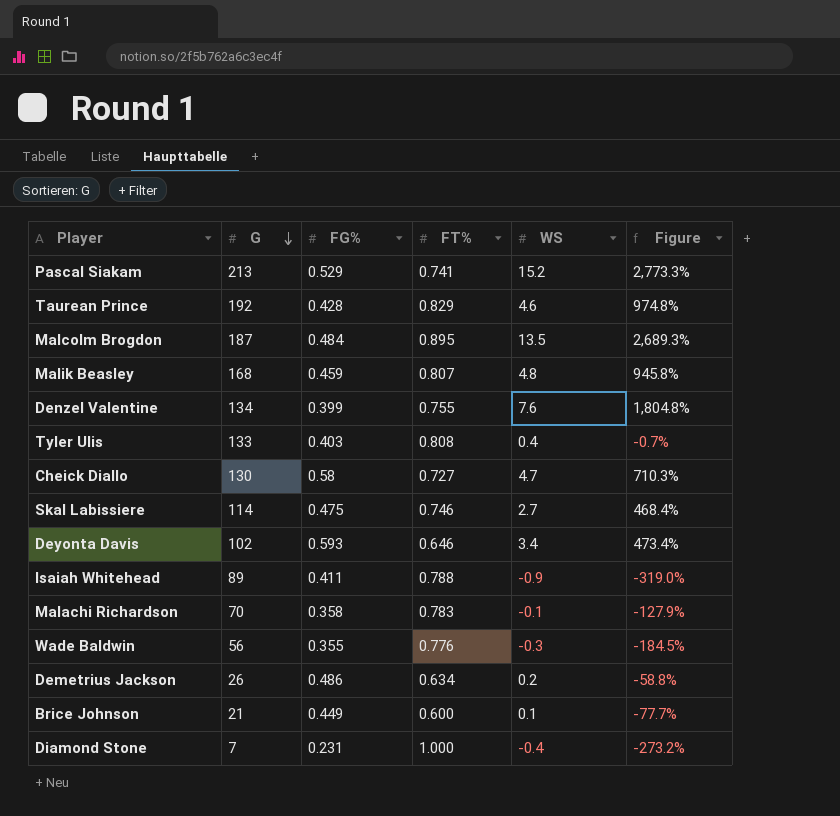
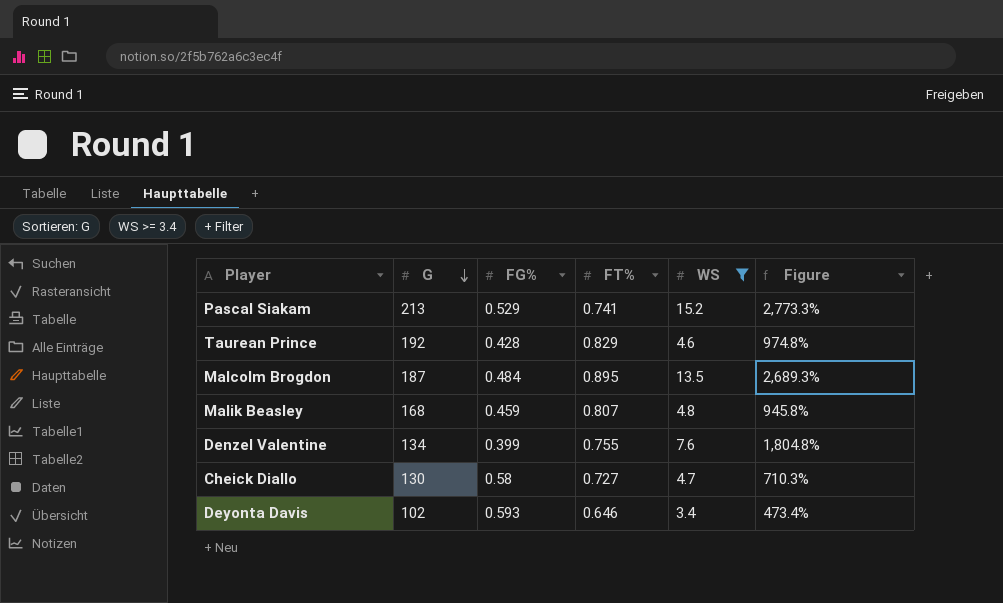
filter: none -> WS >= 3.4

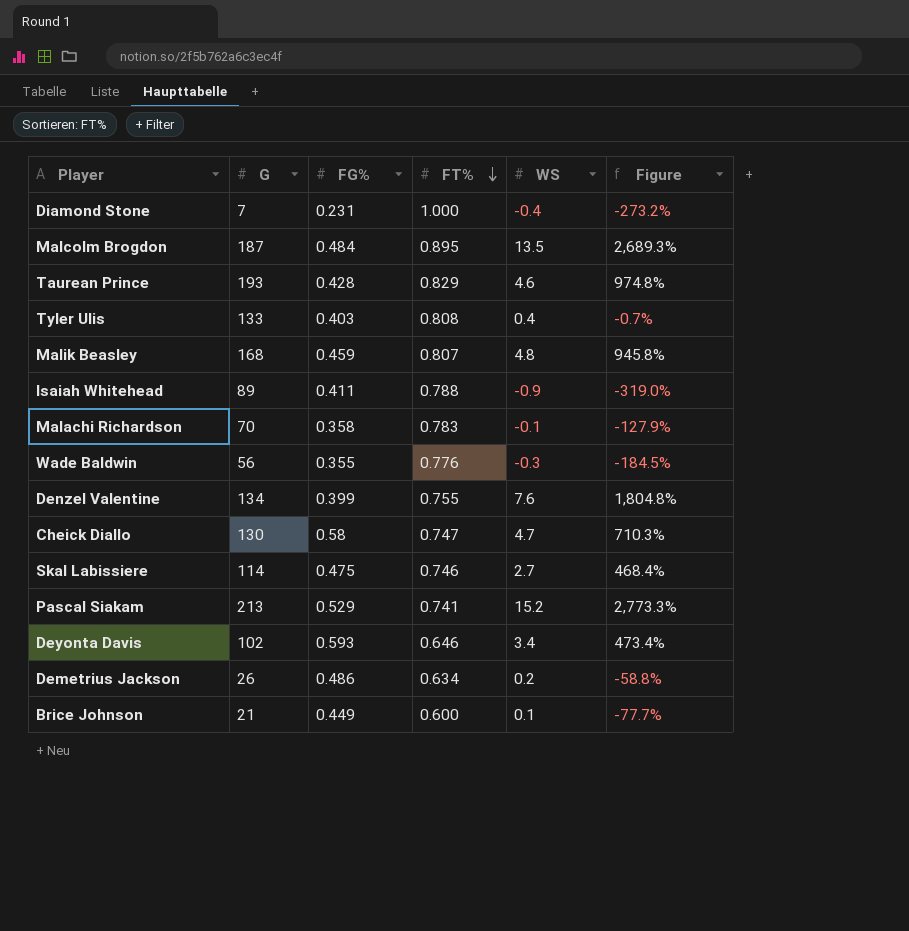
filter: WS >= 3.4 -> none
row order: G descending -> FT% descending
Taurean Prince | G: 192 -> 193
Cheick Diallo | FT%: 0.727 -> 0.747

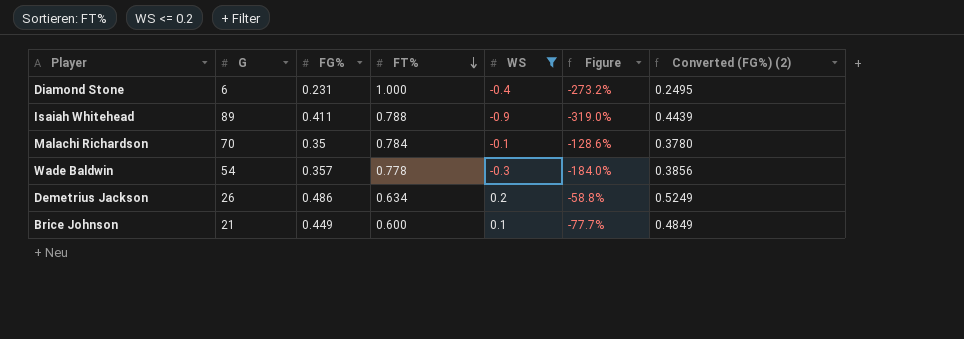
filter: none -> WS <= 0.2
column Converted (FG%) (2) | formula: none -> [FG%] * 1.08
Diamond Stone | G: 7 -> 6
Malachi Richardson | FG%: 0.358 -> 0.35
Malachi Richardson | FT%: 0.783 -> 0.784
Malachi Richardson | Figure: -127.9% -> -128.6%
Wade Baldwin | G: 56 -> 54
Wade Baldwin | FG%: 0.355 -> 0.357
Wade Baldwin | FT%: 0.776 -> 0.778
Wade Baldwin | Figure: -184.5% -> -184.0%

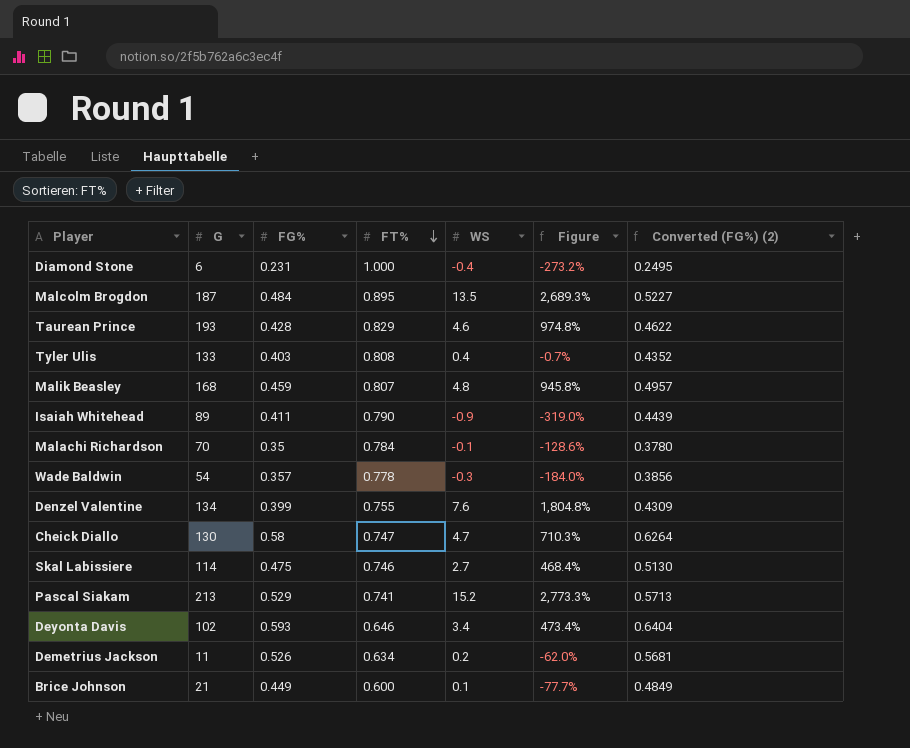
filter: WS <= 0.2 -> none
Isaiah Whitehead | FT%: 0.788 -> 0.790
Demetrius Jackson | G: 26 -> 11
Demetrius Jackson | FG%: 0.486 -> 0.526
Demetrius Jackson | Figure: -58.8% -> -62.0%
Demetrius Jackson | Converted (FG%) (2): 0.5249 -> 0.5681

